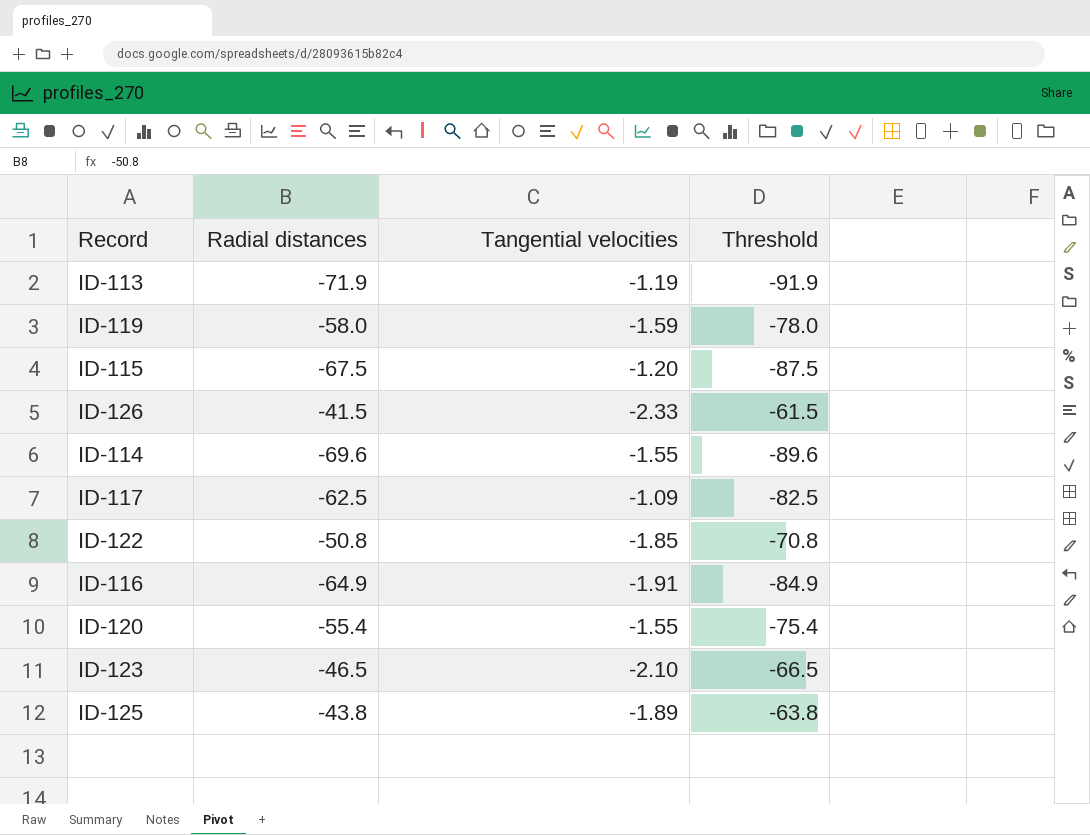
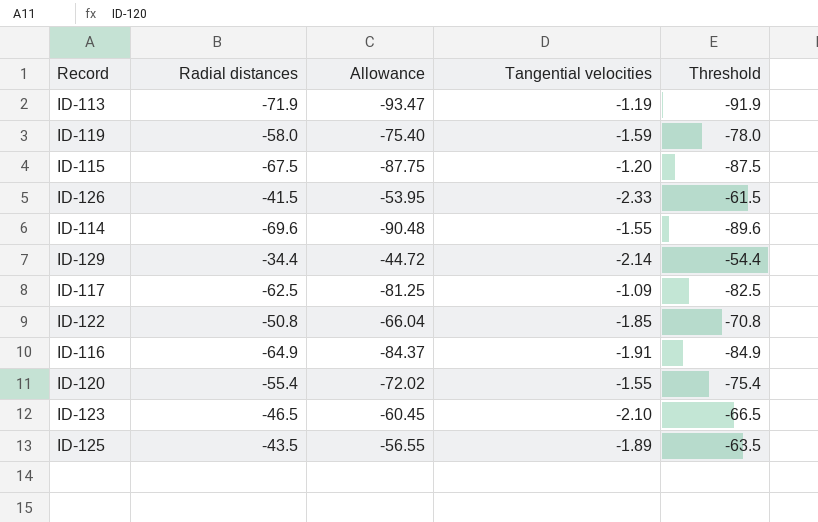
column Allowance | formula: none -> [Radial distances] * 1.3
row ID-129: none -> -34.4 | -44.72 | -2.14 | -54.4
ID-125 | Radial distances: -43.8 -> -43.5
ID-125 | Threshold: -63.8 -> -63.5

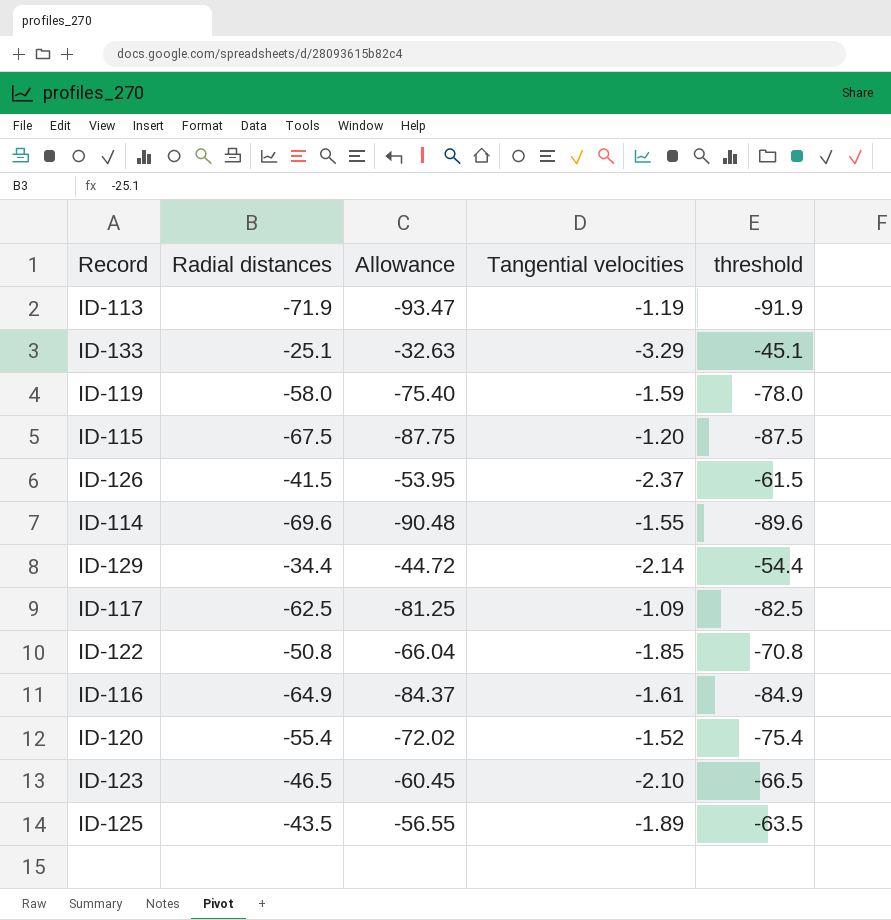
column name: Threshold -> threshold
row ID-133: none -> -25.1 | -32.63 | -3.29 | -45.1
ID-126 | Tangential velocities: -2.33 -> -2.37
ID-116 | Tangential velocities: -1.91 -> -1.61
ID-120 | Tangential velocities: -1.55 -> -1.52

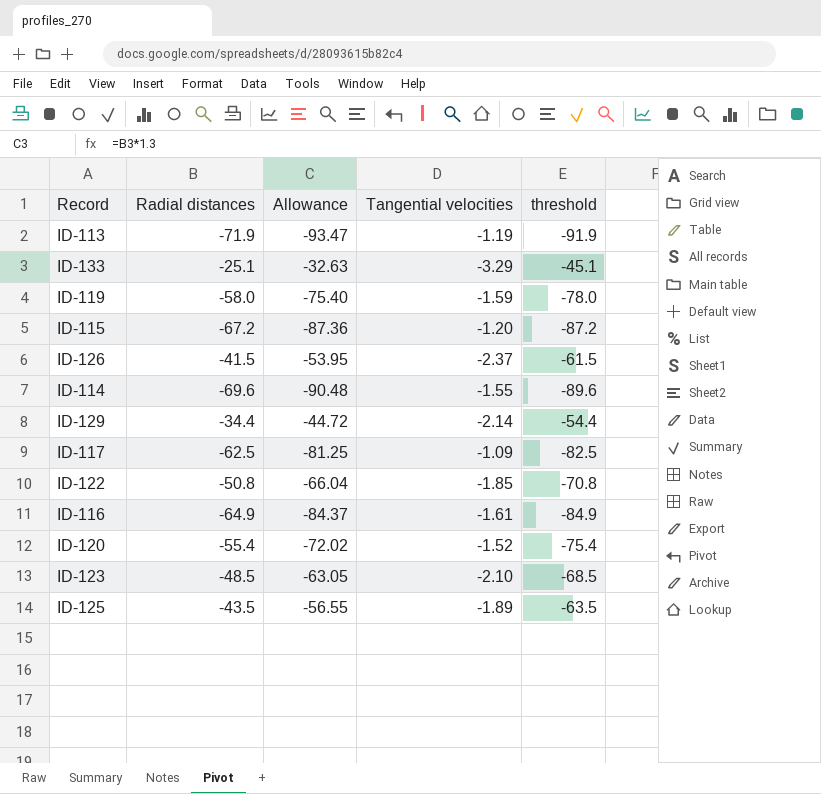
ID-115 | Radial distances: -67.5 -> -67.2
ID-115 | Allowance: -87.75 -> -87.36
ID-115 | threshold: -87.5 -> -87.2
ID-123 | Radial distances: -46.5 -> -48.5
ID-123 | Allowance: -60.45 -> -63.05
ID-123 | threshold: -66.5 -> -68.5

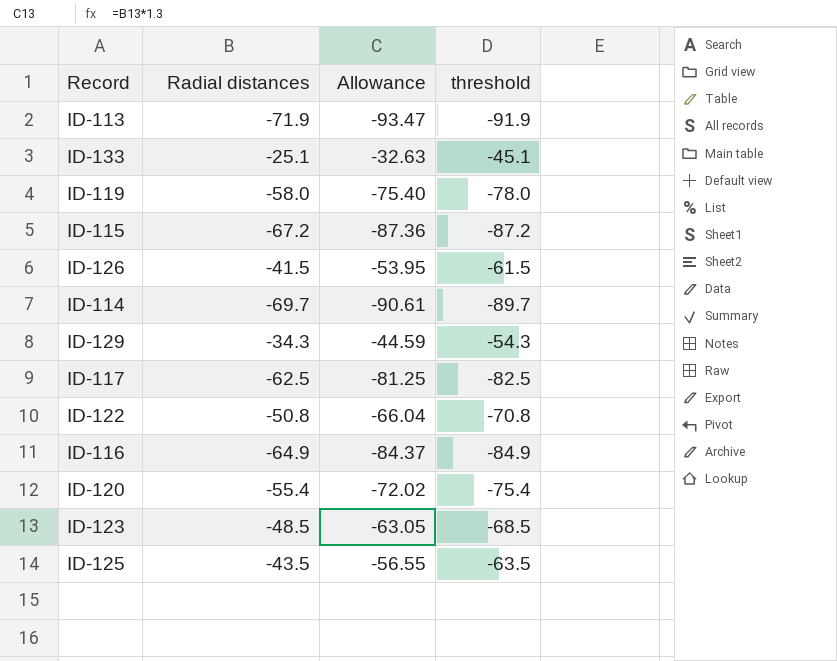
column Tangential velocities | position: 4 -> none
ID-114 | Radial distances: -69.6 -> -69.7
ID-114 | Allowance: -90.48 -> -90.61
ID-114 | threshold: -89.6 -> -89.7
ID-129 | Radial distances: -34.4 -> -34.3
ID-129 | Allowance: -44.72 -> -44.59
ID-129 | threshold: -54.4 -> -54.3

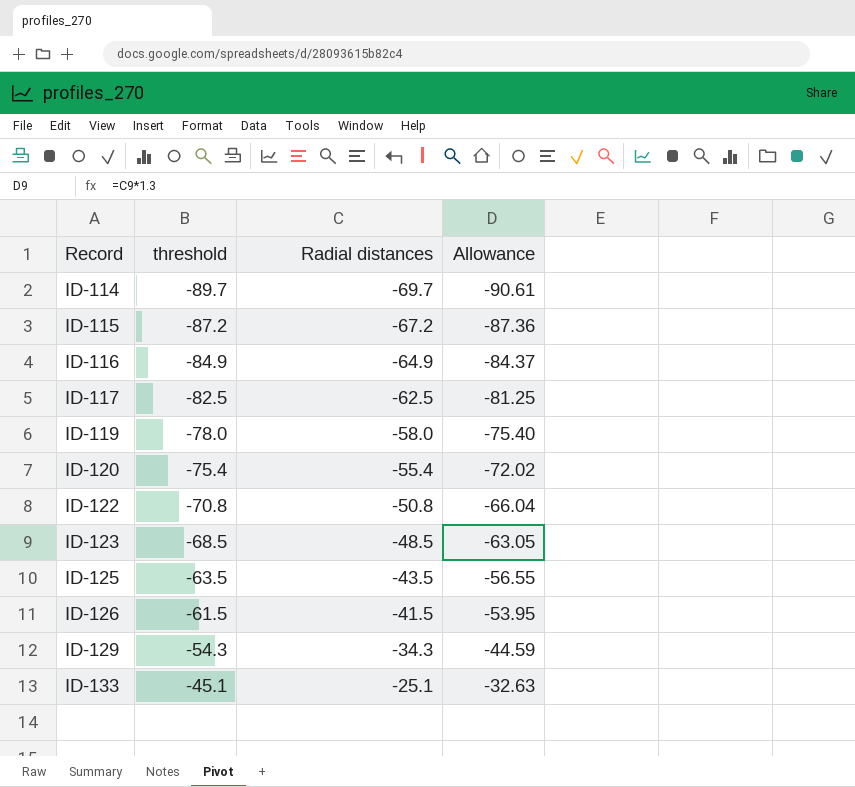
row order: none -> Record ascending
column threshold | position: 4 -> 2
row ID-113: -71.9 | -93.47 | -91.9 -> none

